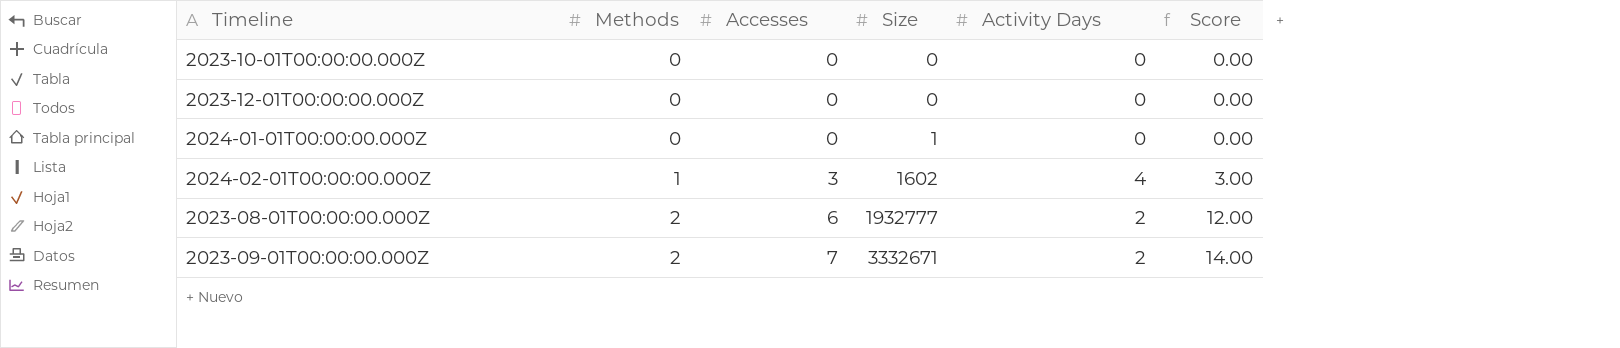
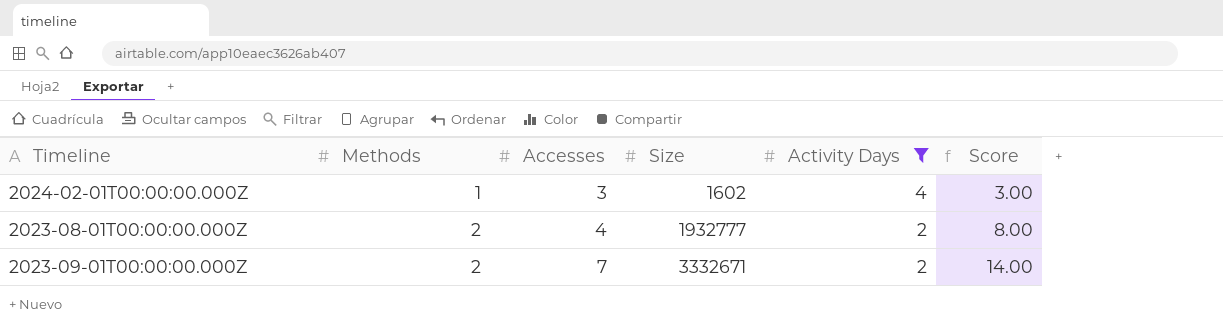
filter: none -> Activity Days != 0
2023-08-01T00:00:00.000Z | Accesses: 6 -> 4
2023-08-01T00:00:00.000Z | Score: 12.00 -> 8.00

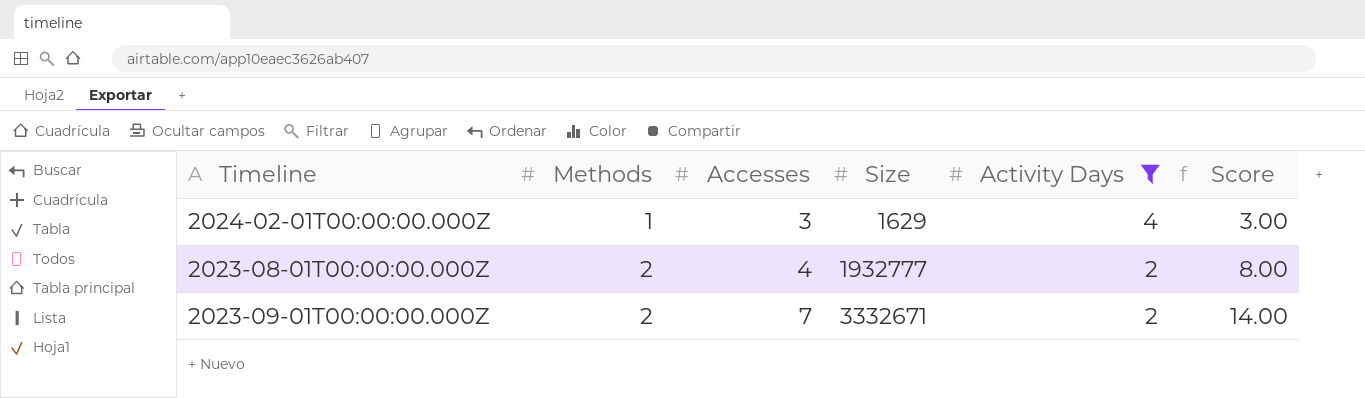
2024-02-01T00:00:00.000Z | Size: 1602 -> 1629

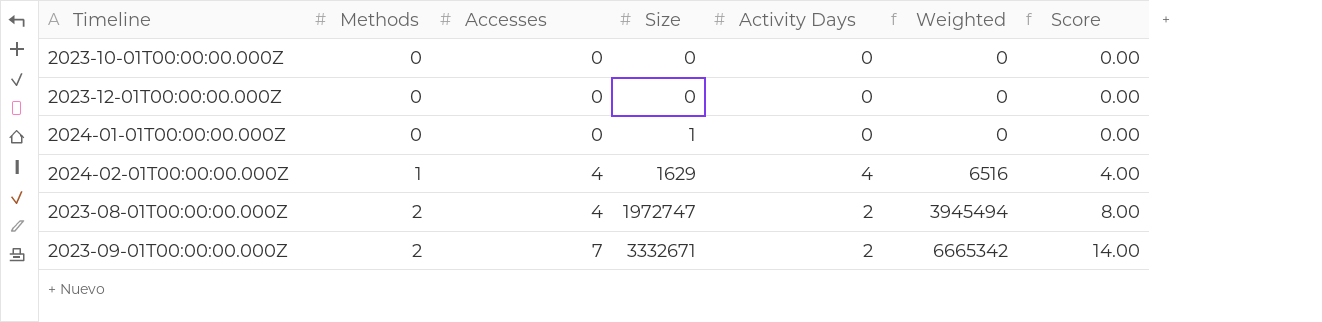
filter: Activity Days != 0 -> none
column Weighted | formula: none -> [Size] * [Activity Days]
2024-02-01T00:00:00.000Z | Accesses: 3 -> 4
2024-02-01T00:00:00.000Z | Score: 3.00 -> 4.00
2023-08-01T00:00:00.000Z | Size: 1932777 -> 1972747

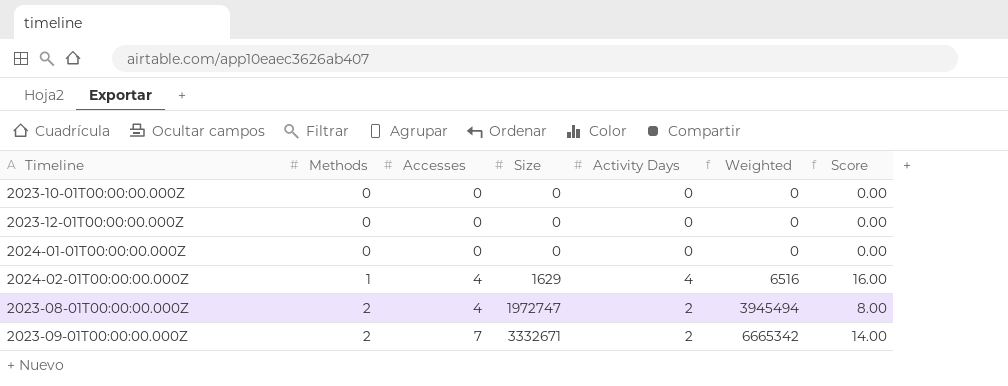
column Score | formula: [Methods] * [Accesses] -> [Accesses] * [Activity Days]
2024-01-01T00:00:00.000Z | Size: 1 -> 0

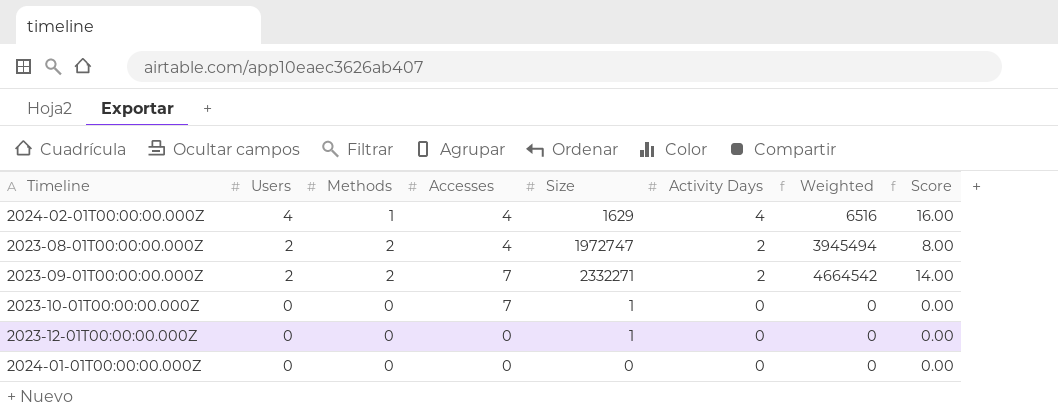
row order: Methods ascending -> Users descending
column Users | position: none -> 2
2023-09-01T00:00:00.000Z | Size: 3332671 -> 2332271
2023-09-01T00:00:00.000Z | Weighted: 6665342 -> 4664542
2023-10-01T00:00:00.000Z | Accesses: 0 -> 7
2023-10-01T00:00:00.000Z | Size: 0 -> 1
2023-12-01T00:00:00.000Z | Size: 0 -> 1

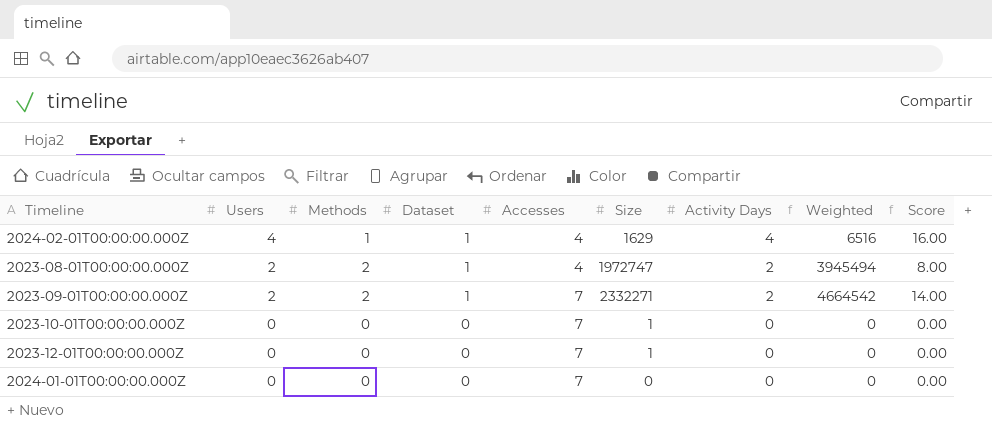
column Dataset | position: none -> 4
2023-12-01T00:00:00.000Z | Accesses: 0 -> 7
2024-01-01T00:00:00.000Z | Accesses: 0 -> 7

